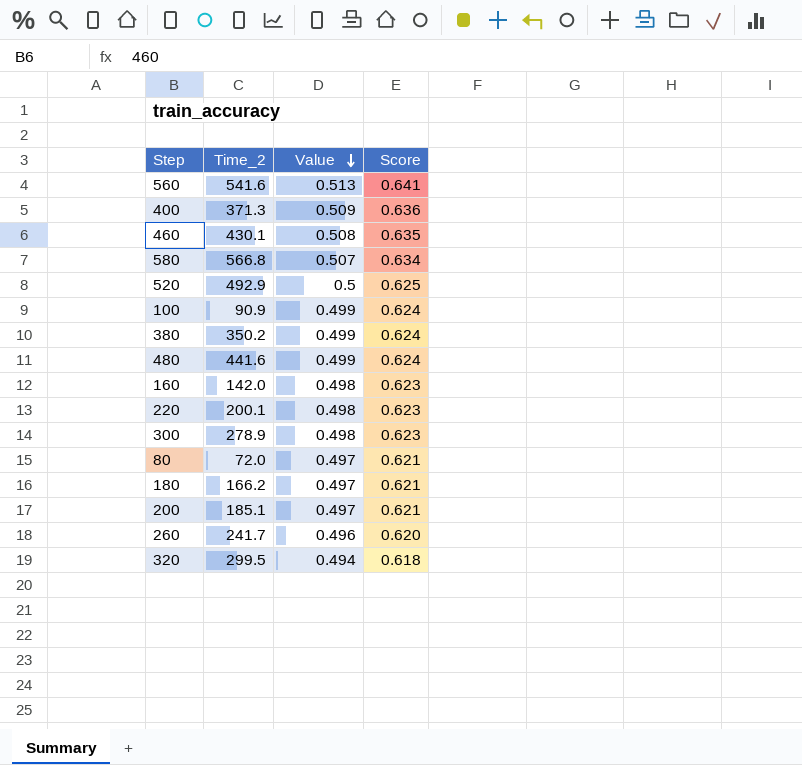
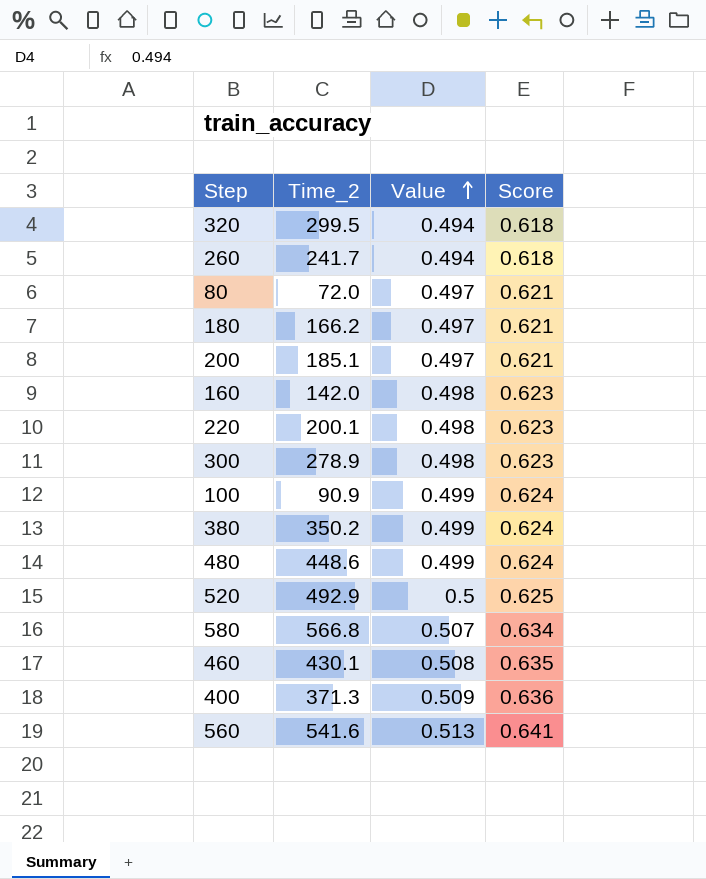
row order: Value descending -> Value ascending
260 | Value: 0.496 -> 0.494
260 | Score: 0.620 -> 0.618
480 | Time_2: 441.6 -> 448.6

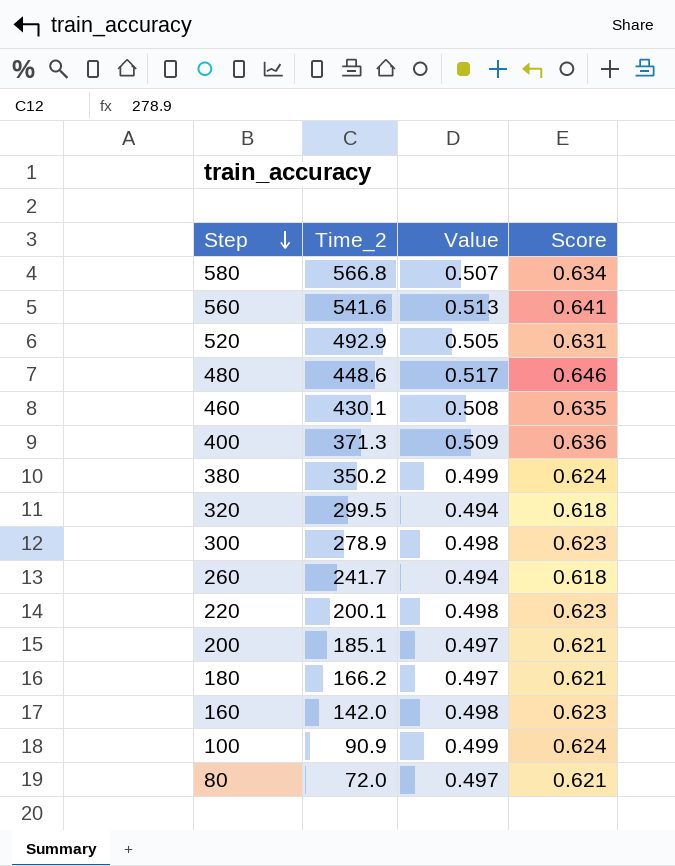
row order: Value ascending -> Step descending
520 | Value: 0.5 -> 0.505
520 | Score: 0.625 -> 0.631
480 | Value: 0.499 -> 0.517
480 | Score: 0.624 -> 0.646

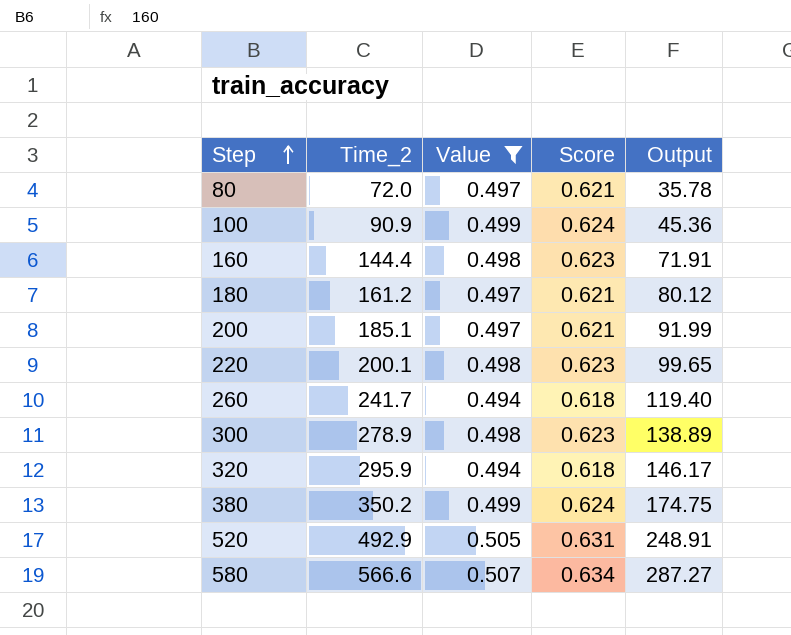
filter: none -> Value <= 0.507
row order: Step descending -> Step ascending
column Output | formula: none -> [Time_2] * [Value]
160 | Time_2: 142.0 -> 144.4
180 | Time_2: 166.2 -> 161.2
320 | Time_2: 299.5 -> 295.9
580 | Time_2: 566.8 -> 566.6

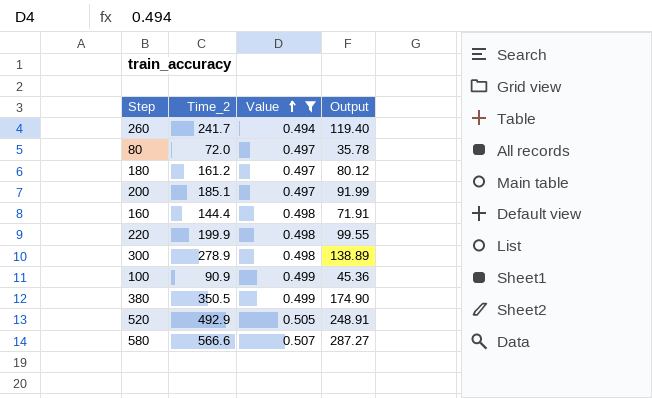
row order: Step ascending -> Value ascending
column Score | formula: [Value] * 1.25 -> none
row 320: 295.9 | 0.494 | 0.618 | 146.17 -> none
220 | Time_2: 200.1 -> 199.9
220 | Output: 99.65 -> 99.55
380 | Time_2: 350.2 -> 350.5
380 | Output: 174.75 -> 174.90

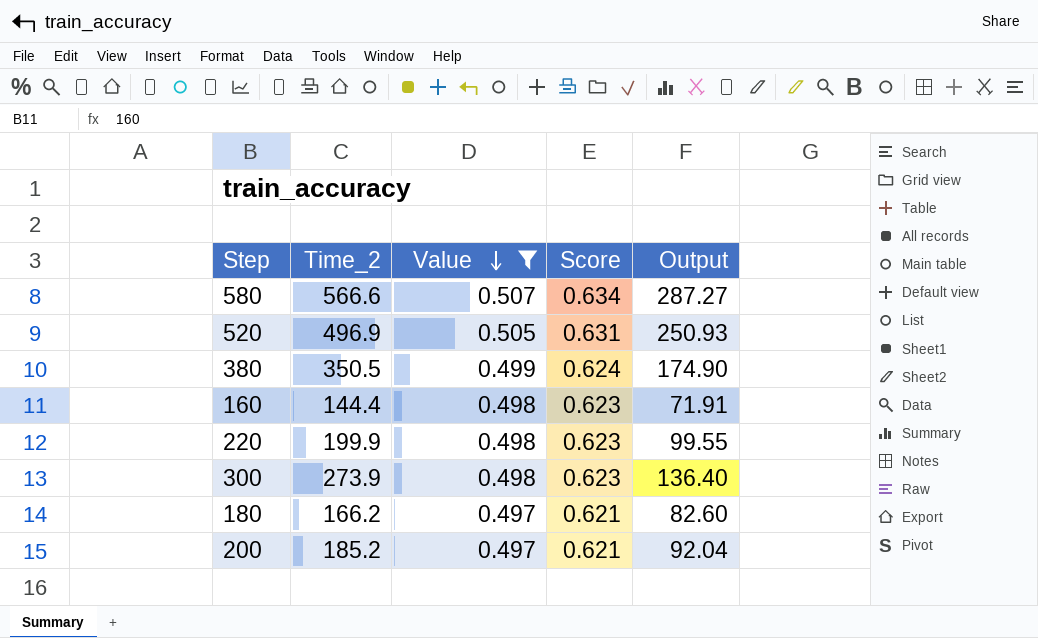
row order: Value ascending -> Value descending
column Score | formula: none -> [Value] * 1.25
row 260: 241.7 | 0.494 | 119.40 -> none
row 80: 72.0 | 0.497 | 35.78 -> none
row 100: 90.9 | 0.499 | 45.36 -> none
520 | Time_2: 492.9 -> 496.9
520 | Output: 248.91 -> 250.93
300 | Time_2: 278.9 -> 273.9
300 | Output: 138.89 -> 136.40
180 | Time_2: 161.2 -> 166.2
180 | Output: 80.12 -> 82.60
200 | Time_2: 185.1 -> 185.2
200 | Output: 91.99 -> 92.04

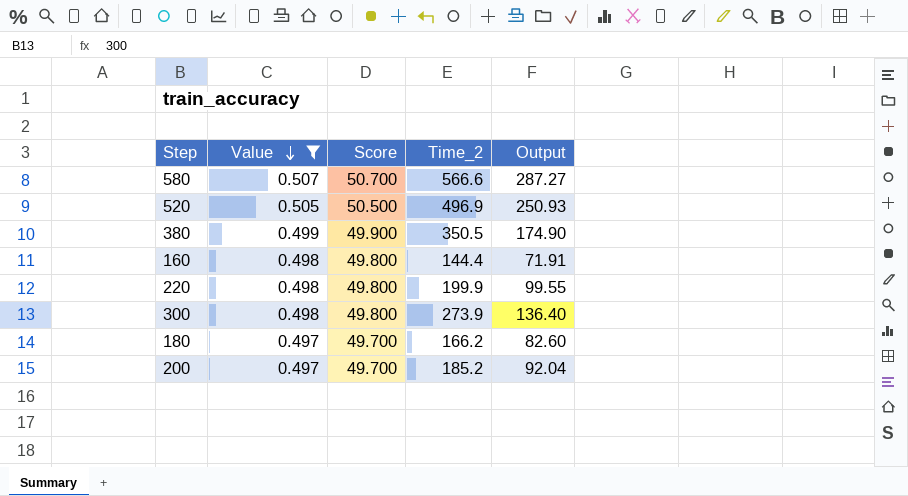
column Score | formula: [Value] * 1.25 -> [Value] * 100
column Time_2 | position: 2 -> 4

